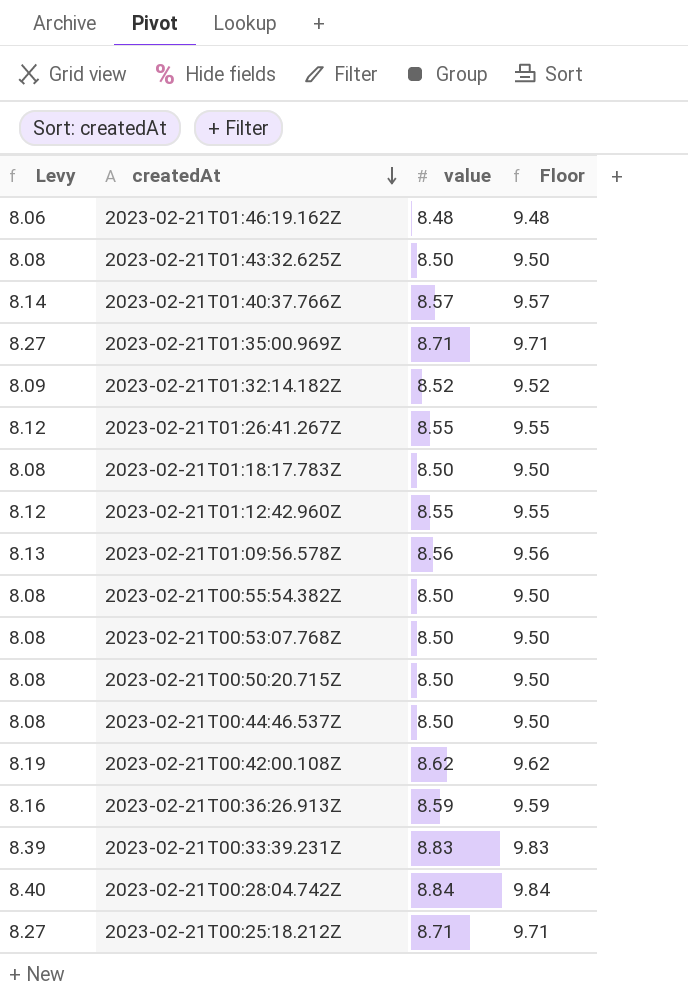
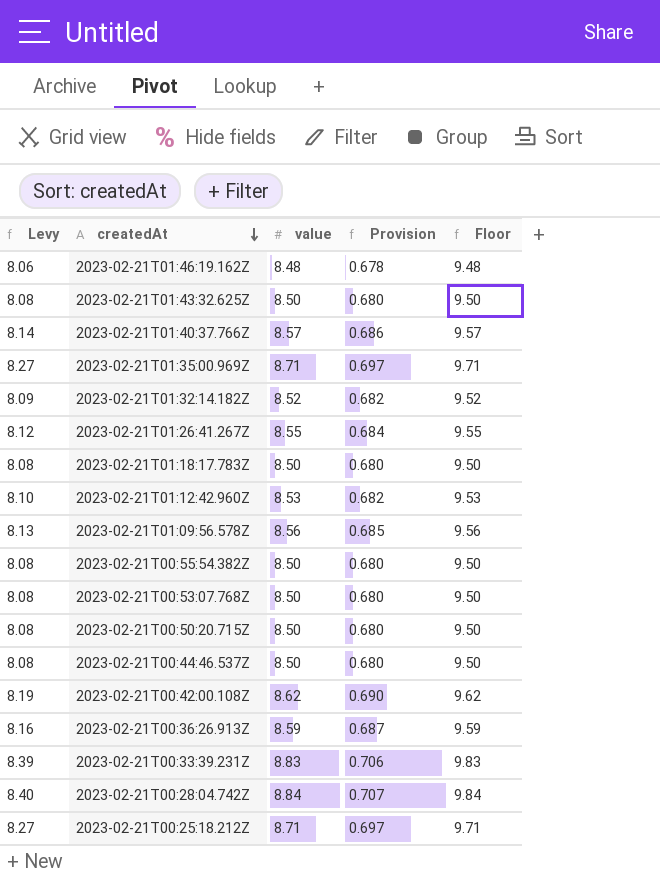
column Provision | formula: none -> [value] * 0.08
2023-02-21T01:12:42.960Z | Levy: 8.12 -> 8.10
2023-02-21T01:12:42.960Z | value: 8.55 -> 8.53
2023-02-21T01:12:42.960Z | Floor: 9.55 -> 9.53

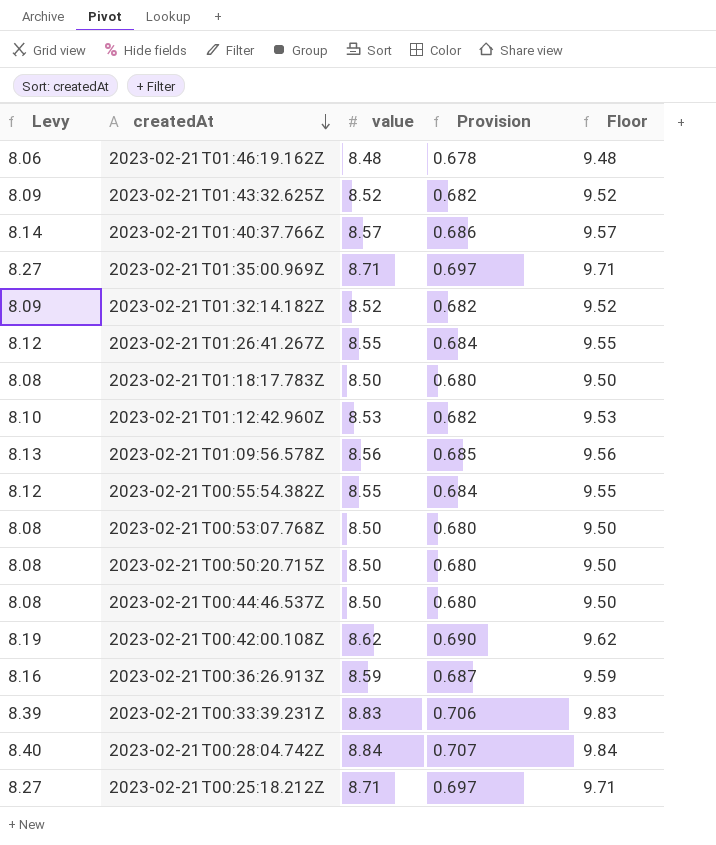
2023-02-21T01:43:32.625Z | Levy: 8.08 -> 8.09
2023-02-21T01:43:32.625Z | value: 8.50 -> 8.52
2023-02-21T01:43:32.625Z | Provision: 0.680 -> 0.682
2023-02-21T01:43:32.625Z | Floor: 9.50 -> 9.52
2023-02-21T00:55:54.382Z | Levy: 8.08 -> 8.12
2023-02-21T00:55:54.382Z | value: 8.50 -> 8.55
2023-02-21T00:55:54.382Z | Provision: 0.680 -> 0.684
2023-02-21T00:55:54.382Z | Floor: 9.50 -> 9.55

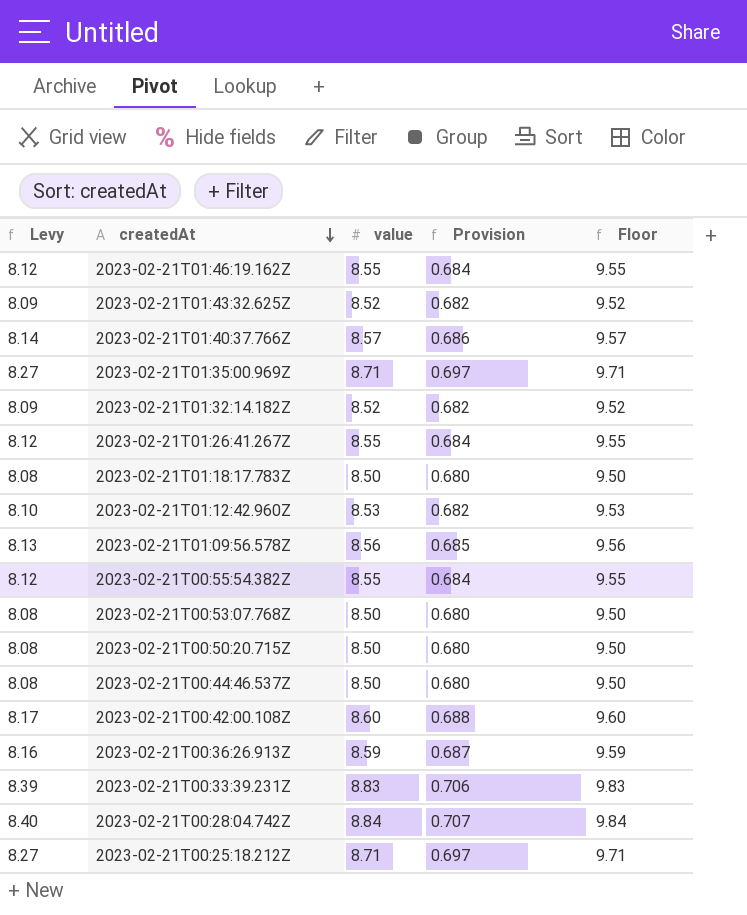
2023-02-21T01:46:19.162Z | Levy: 8.06 -> 8.12
2023-02-21T01:46:19.162Z | value: 8.48 -> 8.55
2023-02-21T01:46:19.162Z | Provision: 0.678 -> 0.684
2023-02-21T01:46:19.162Z | Floor: 9.48 -> 9.55
2023-02-21T00:42:00.108Z | Levy: 8.19 -> 8.17
2023-02-21T00:42:00.108Z | value: 8.62 -> 8.60
2023-02-21T00:42:00.108Z | Provision: 0.690 -> 0.688
2023-02-21T00:42:00.108Z | Floor: 9.62 -> 9.60

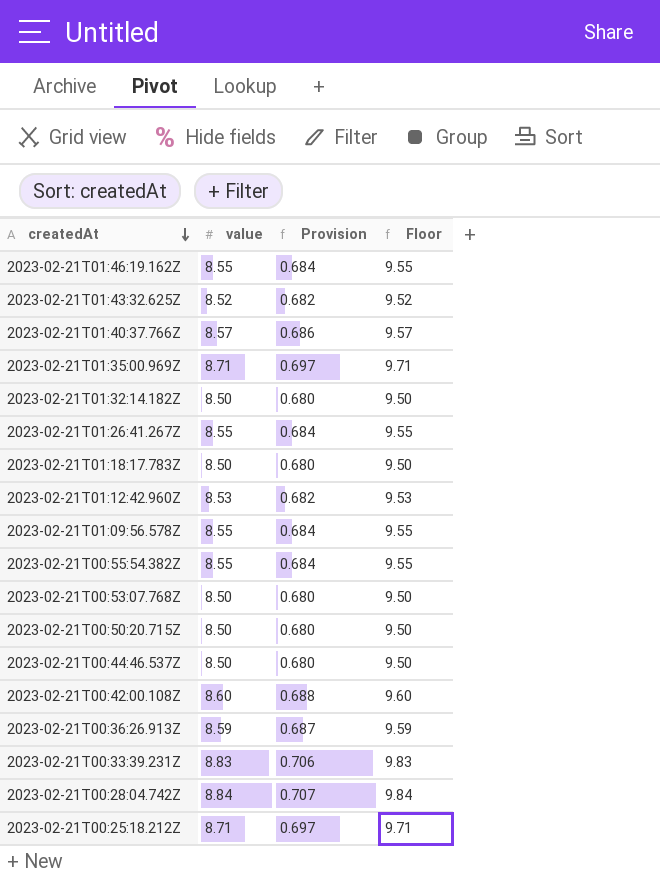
column Levy | formula: [value] * 0.95 -> none
2023-02-21T01:32:14.182Z | value: 8.52 -> 8.50
2023-02-21T01:32:14.182Z | Provision: 0.682 -> 0.680
2023-02-21T01:32:14.182Z | Floor: 9.52 -> 9.50
2023-02-21T01:09:56.578Z | value: 8.56 -> 8.55
2023-02-21T01:09:56.578Z | Provision: 0.685 -> 0.684
2023-02-21T01:09:56.578Z | Floor: 9.56 -> 9.55

